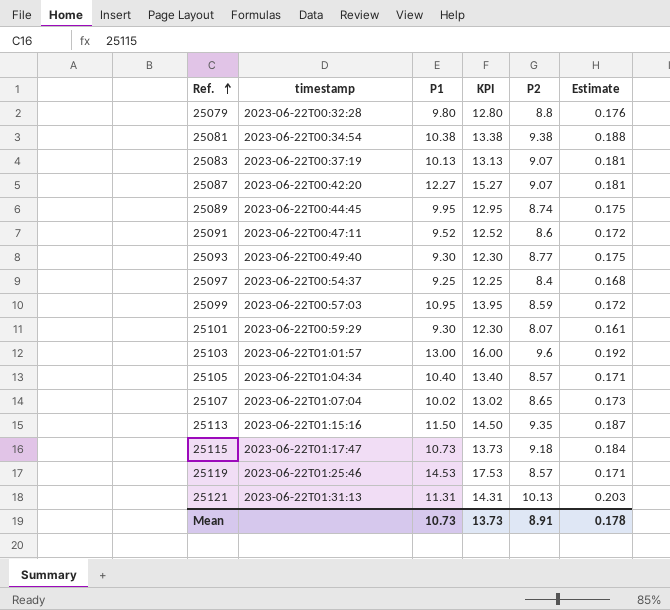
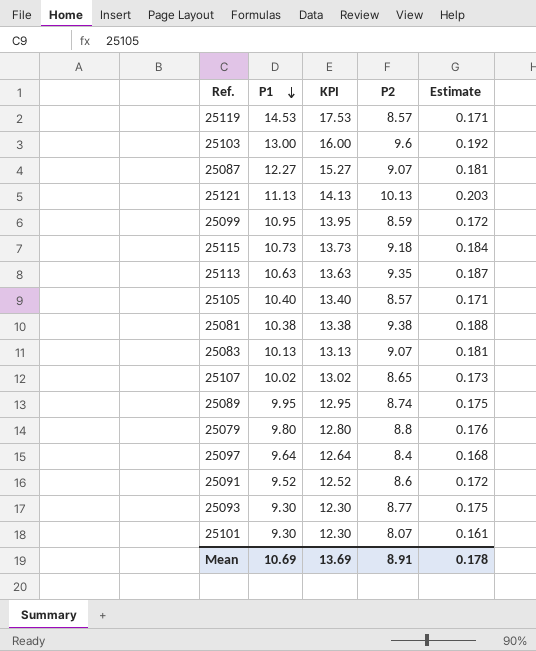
row order: Ref. ascending -> P1 descending
column timestamp | position: 2 -> none
25121 | P1: 11.31 -> 11.13
25121 | KPI: 14.31 -> 14.13
25113 | P1: 11.50 -> 10.63
25113 | KPI: 14.50 -> 13.63
25097 | P1: 9.25 -> 9.64
25097 | KPI: 12.25 -> 12.64
Mean | P1: 10.73 -> 10.69
Mean | KPI: 13.73 -> 13.69

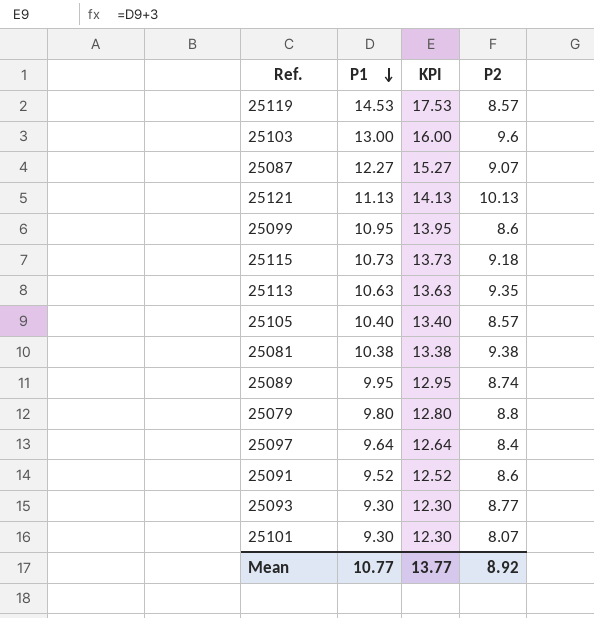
column Estimate | formula: [P2] * 0.02 -> none
row 25083: 10.13 | 13.13 | 9.07 | 0.181 -> none
row 25107: 10.02 | 13.02 | 8.65 | 0.173 -> none
25099 | P2: 8.59 -> 8.6
Mean | P1: 10.69 -> 10.77
Mean | KPI: 13.69 -> 13.77
Mean | P2: 8.91 -> 8.92

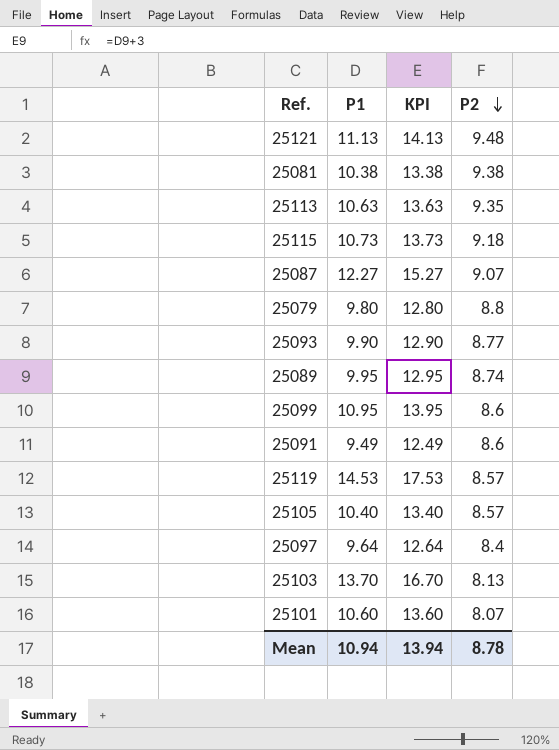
row order: P1 descending -> P2 descending
25121 | P2: 10.13 -> 9.48
25093 | P1: 9.30 -> 9.90
25093 | KPI: 12.30 -> 12.90
25091 | P1: 9.52 -> 9.49
25091 | KPI: 12.52 -> 12.49
25103 | P1: 13.00 -> 13.70
25103 | KPI: 16.00 -> 16.70
25103 | P2: 9.6 -> 8.13
25101 | P1: 9.30 -> 10.60
25101 | KPI: 12.30 -> 13.60
Mean | P1: 10.77 -> 10.94
Mean | KPI: 13.77 -> 13.94
Mean | P2: 8.92 -> 8.78

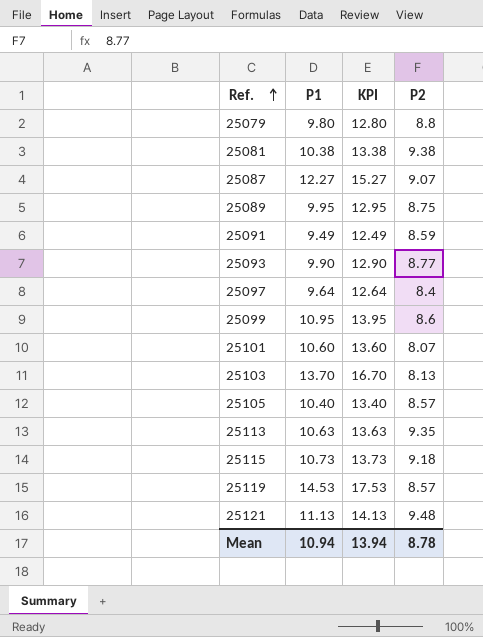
row order: P2 descending -> Ref. ascending
25089 | P2: 8.74 -> 8.75
25091 | P2: 8.6 -> 8.59

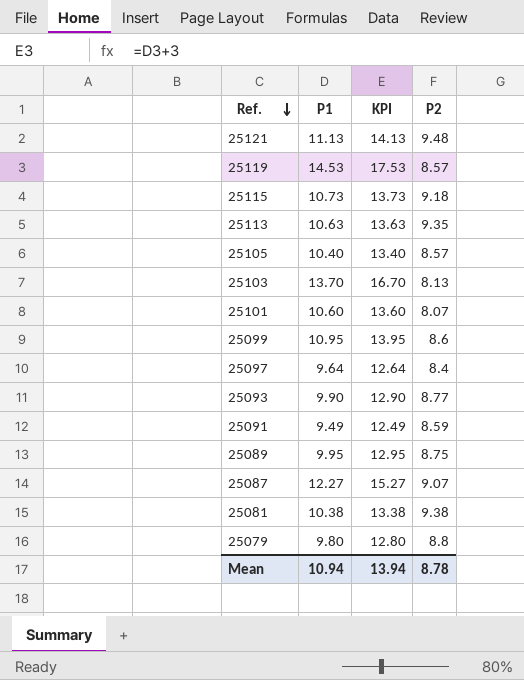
row order: Ref. ascending -> Ref. descending

